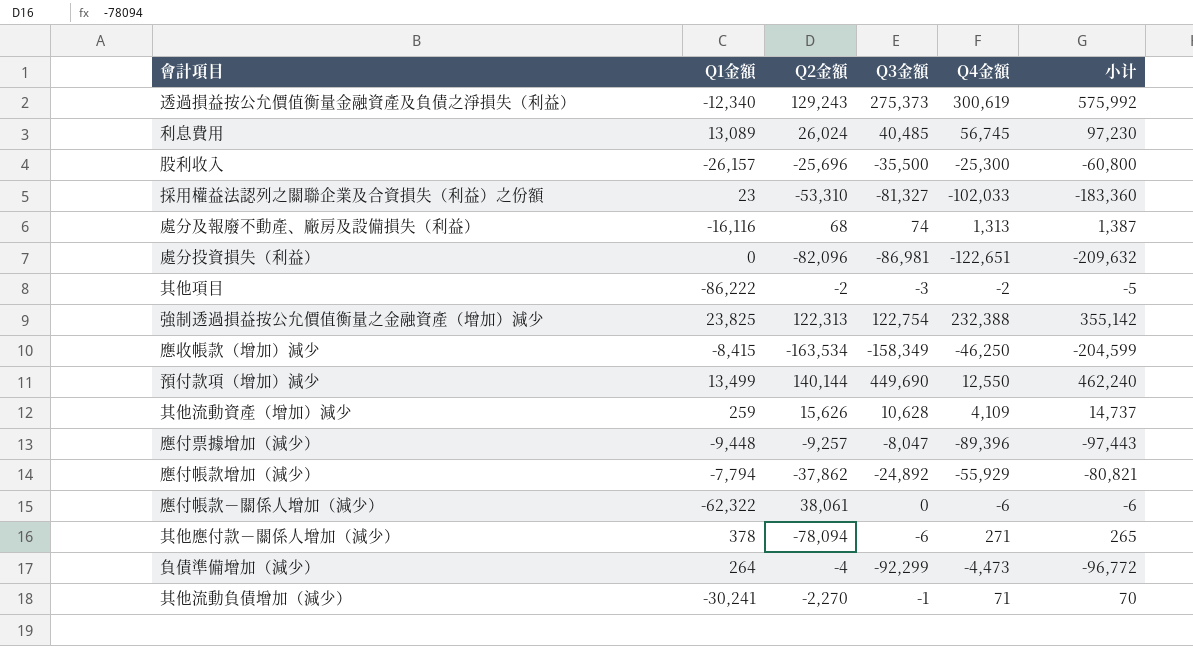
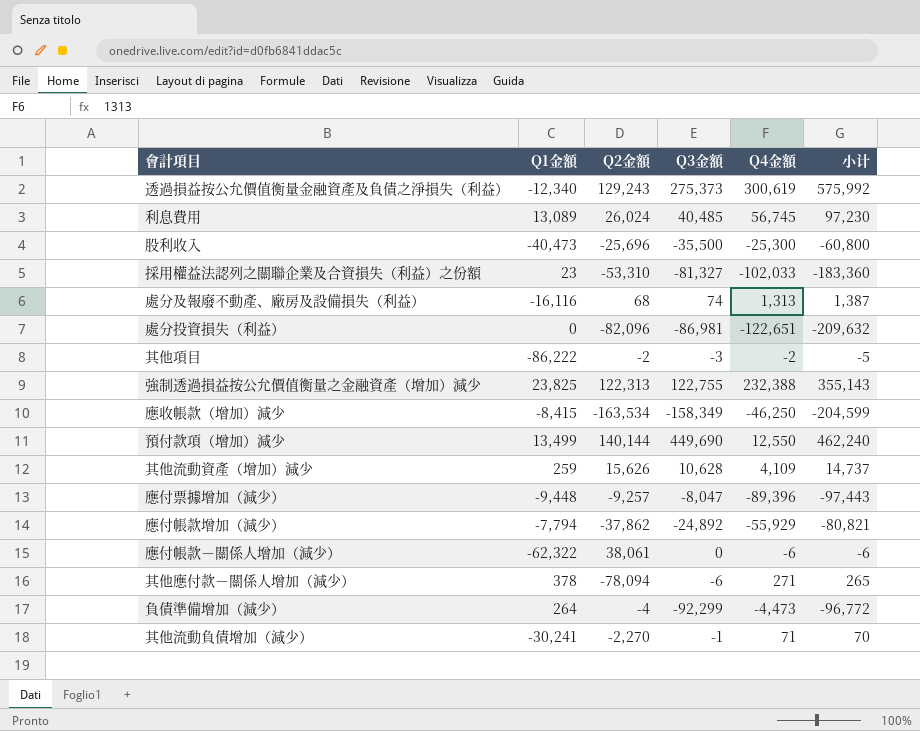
股利收入 | Q1金額: -26,157 -> -40,473
強制透過損益按公允價值衡量之金融資產（增加）減少 | Q3金額: 122,754 -> 122,755
強制透過損益按公允價值衡量之金融資產（增加）減少 | 小计: 355,142 -> 355,143

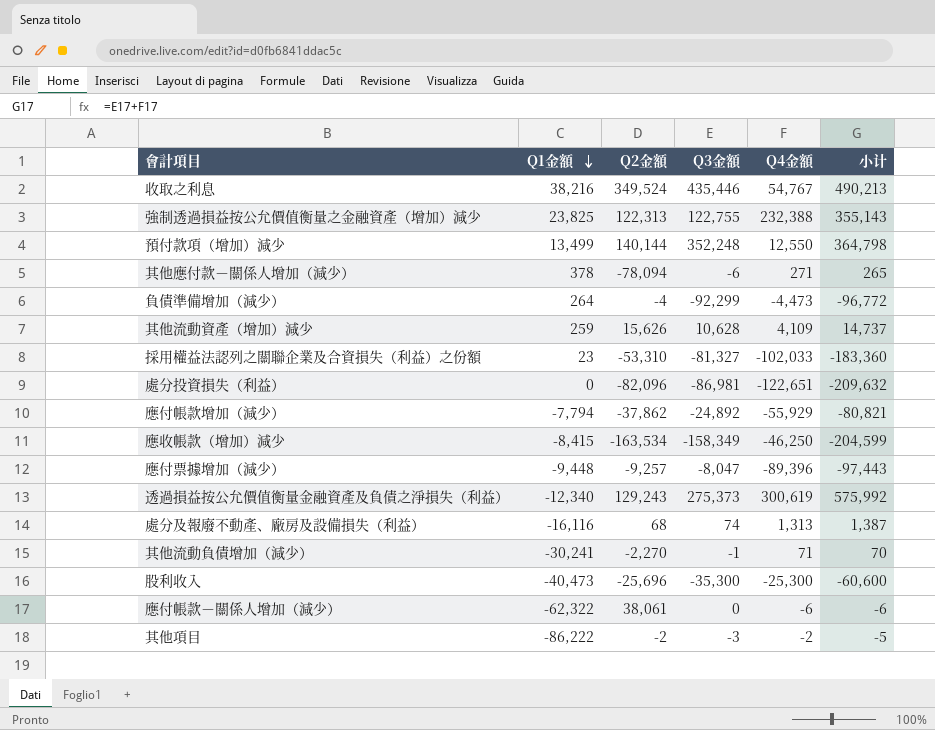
row order: none -> Q1金額 descending
row 利息費用: 13,089 | 26,024 | 40,485 | 56,745 | 97,230 -> none
row 收取之利息: none -> 38,216 | 349,524 | 435,446 | 54,767 | 490,213
預付款項（增加）減少 | Q3金額: 449,690 -> 352,248
預付款項（增加）減少 | 小计: 462,240 -> 364,798
股利收入 | Q3金額: -35,500 -> -35,300
股利收入 | 小计: -60,800 -> -60,600

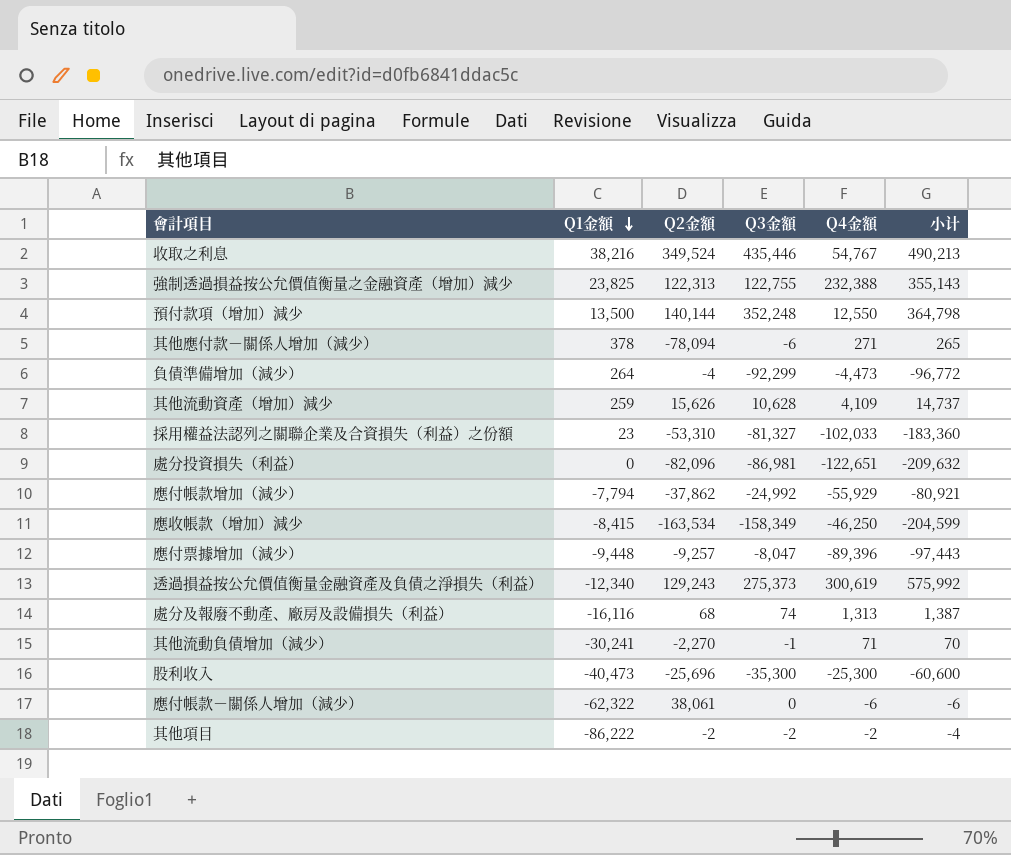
預付款項（增加）減少 | Q1金額: 13,499 -> 13,500
應付帳款增加（減少） | Q3金額: -24,892 -> -24,992
應付帳款增加（減少） | 小计: -80,821 -> -80,921
其他項目 | Q3金額: -3 -> -2
其他項目 | 小计: -5 -> -4

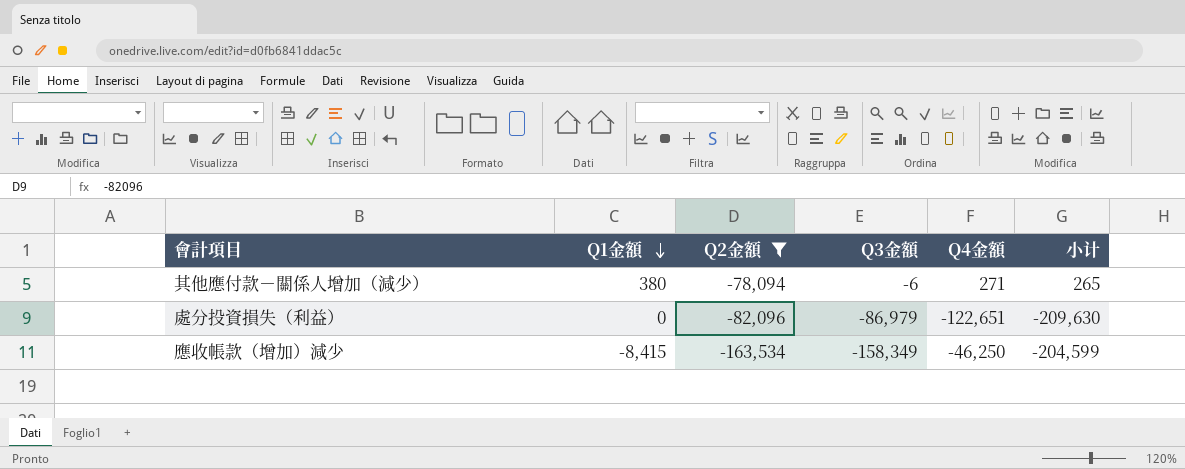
filter: none -> Q2金額 <= -78,094
其他應付款－關係人增加（減少） | Q1金額: 378 -> 380
處分投資損失（利益） | Q3金額: -86,981 -> -86,979
處分投資損失（利益） | 小计: -209,632 -> -209,630

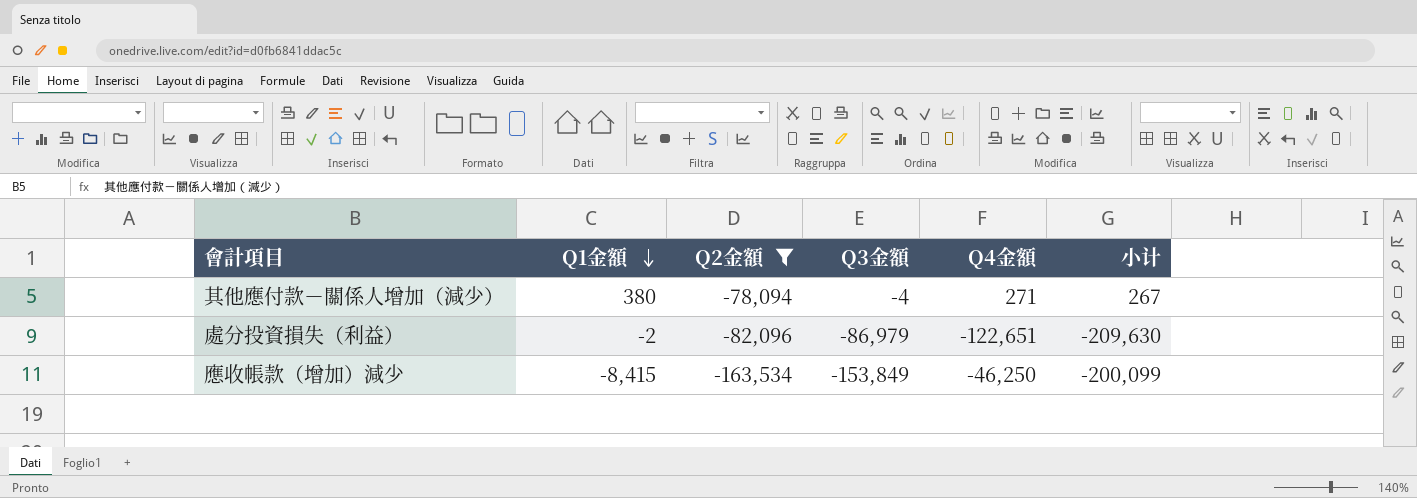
其他應付款－關係人增加（減少） | Q3金額: -6 -> -4
其他應付款－關係人增加（減少） | 小计: 265 -> 267
處分投資損失（利益） | Q1金額: 0 -> -2
應收帳款（增加）減少 | Q3金額: -158,349 -> -153,849
應收帳款（增加）減少 | 小计: -204,599 -> -200,099

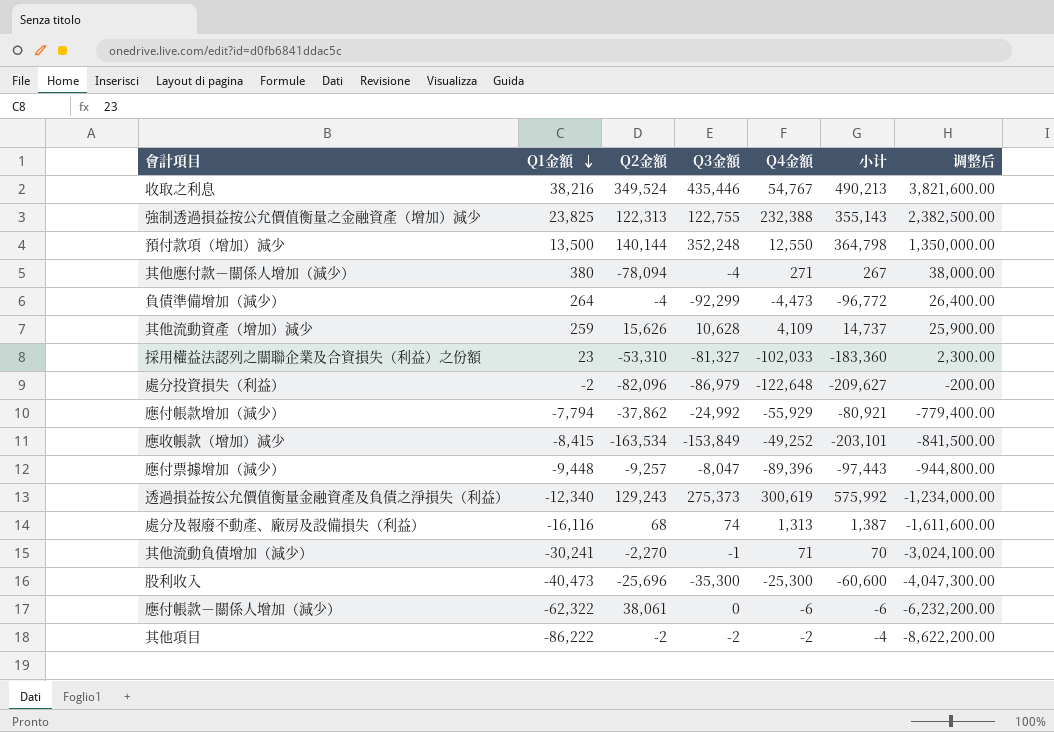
filter: Q2金額 <= -78,094 -> none
column 调整后 | formula: none -> [Q1金額] * 100
處分投資損失（利益） | Q4金額: -122,651 -> -122,648
處分投資損失（利益） | 小计: -209,630 -> -209,627
應收帳款（增加）減少 | Q4金額: -46,250 -> -49,252
應收帳款（增加）減少 | 小计: -200,099 -> -203,101

